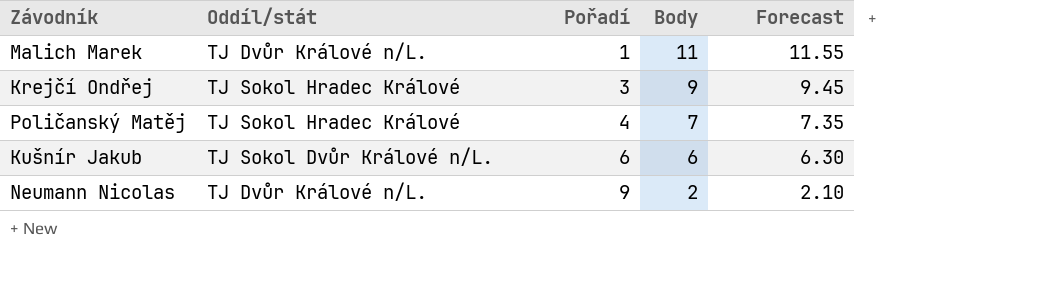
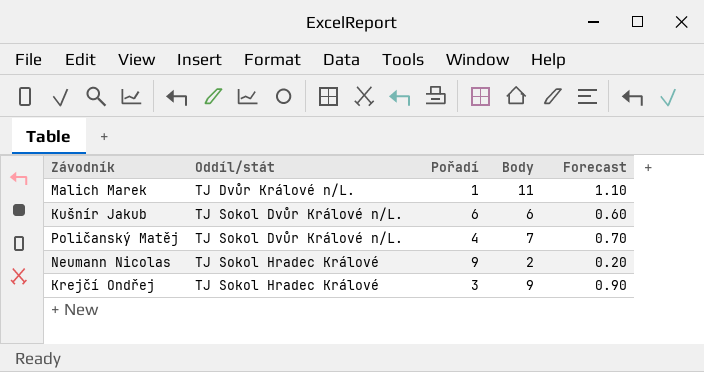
row order: Pořadí ascending -> Oddíl/stát ascending
column Forecast | formula: [Body] * 1.05 -> [Body] * 0.1
Poličanský Matěj | Oddíl/stát: TJ Sokol Hradec Králové -> TJ Sokol Dvůr Králové n/L.
Neumann Nicolas | Oddíl/stát: TJ Dvůr Králové n/L. -> TJ Sokol Hradec Králové

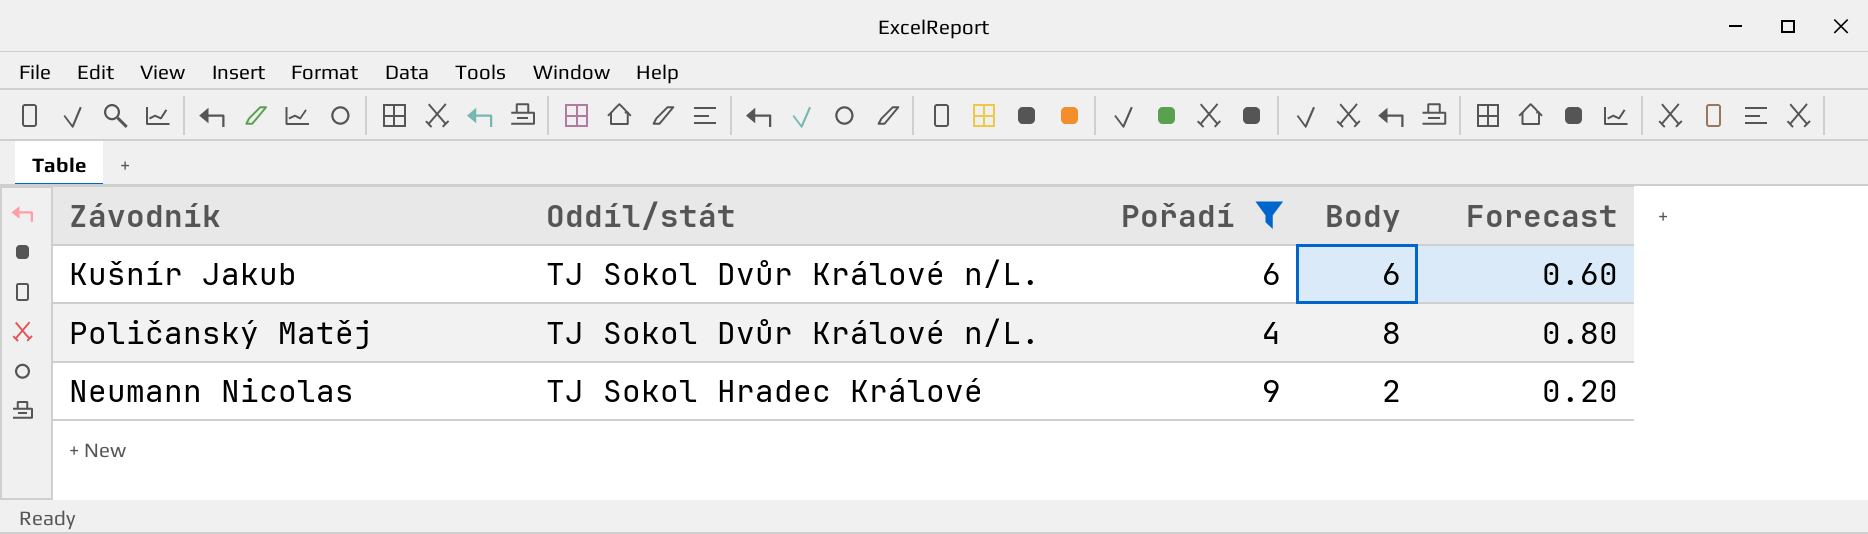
filter: none -> Pořadí >= 4
Poličanský Matěj | Body: 7 -> 8
Poličanský Matěj | Forecast: 0.70 -> 0.80

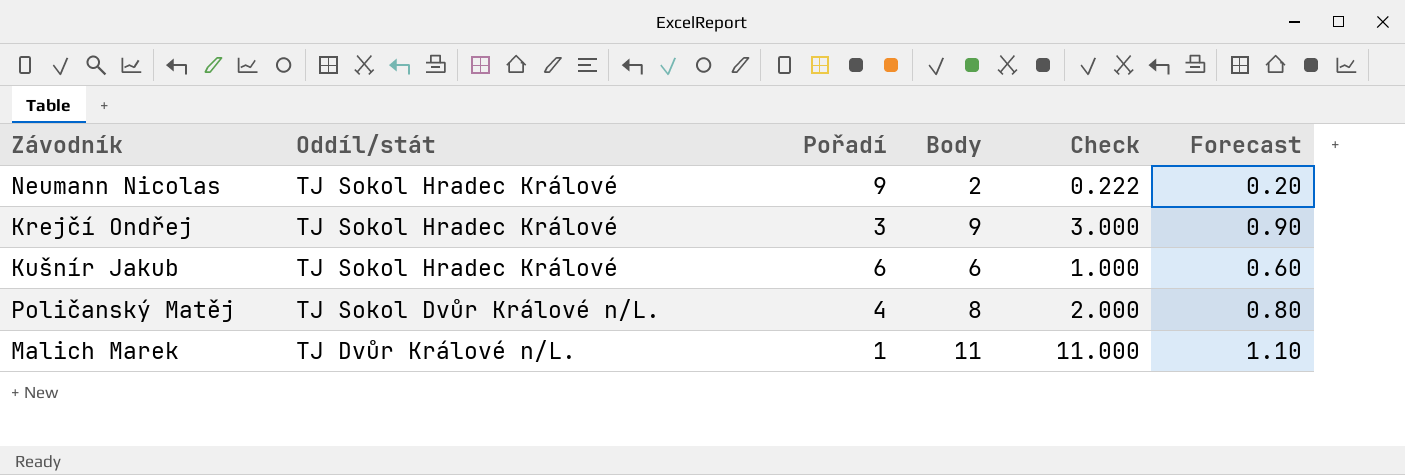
filter: Pořadí >= 4 -> none
row order: Oddíl/stát ascending -> Oddíl/stát descending
column Check | formula: none -> [Body] / [Pořadí]
Kušnír Jakub | Oddíl/stát: TJ Sokol Dvůr Králové n/L. -> TJ Sokol Hradec Králové

